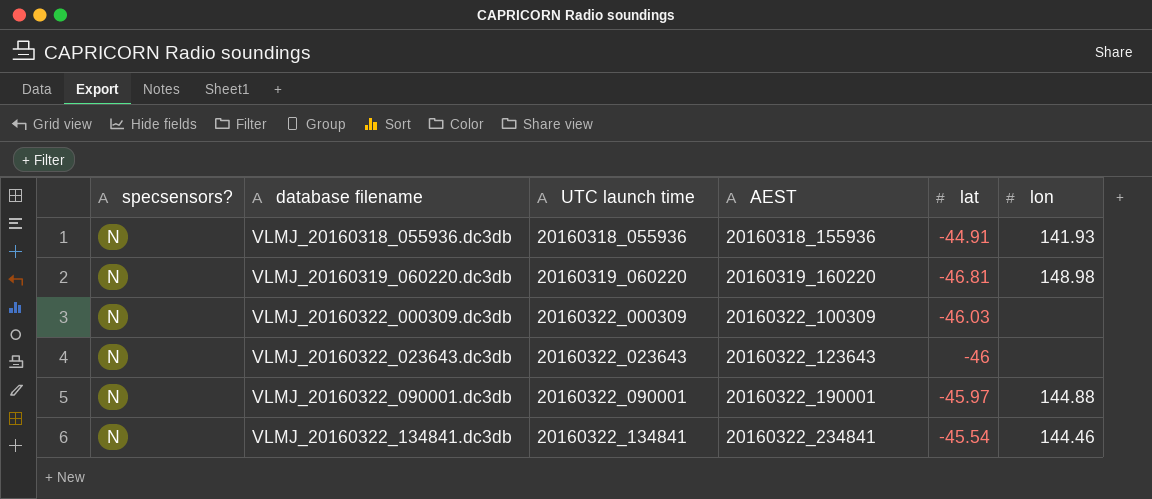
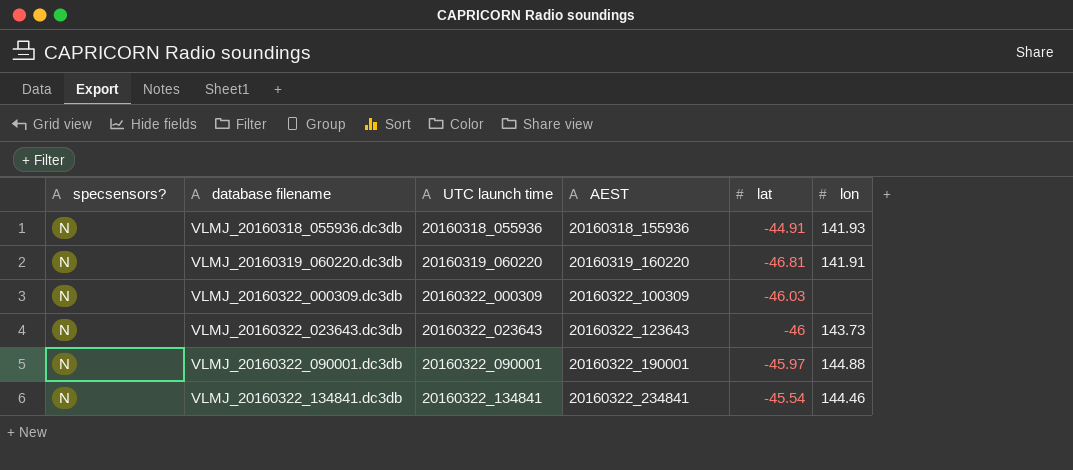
VLMJ_20160319_060220.dc3db | lon: 148.98 -> 141.91
VLMJ_20160322_023643.dc3db | lon: none -> 143.73

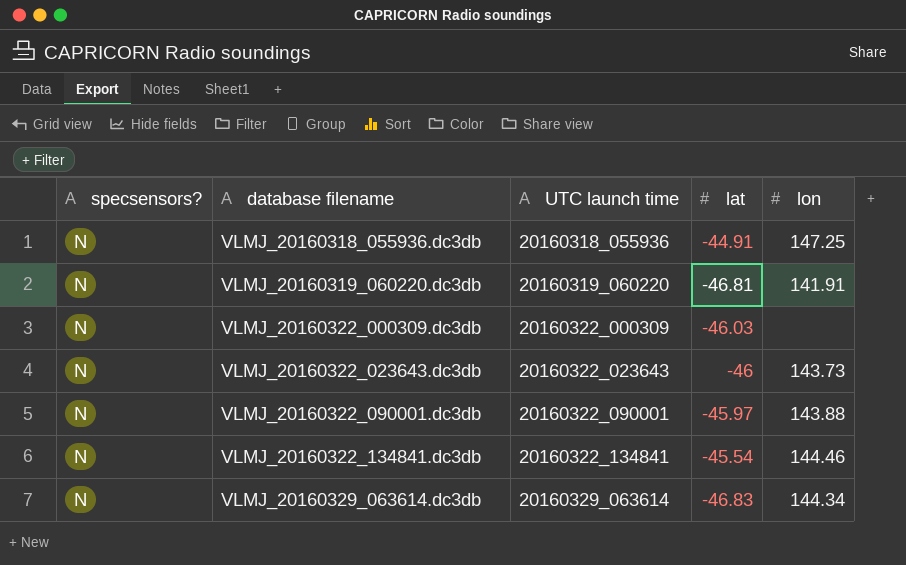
column AEST | position: 4 -> none
VLMJ_20160318_055936.dc3db | lon: 141.93 -> 147.25
VLMJ_20160322_090001.dc3db | lon: 144.88 -> 143.88
row VLMJ_20160329_063614.dc3db: none -> N | 20160329_063614 | -46.83 | 144.34

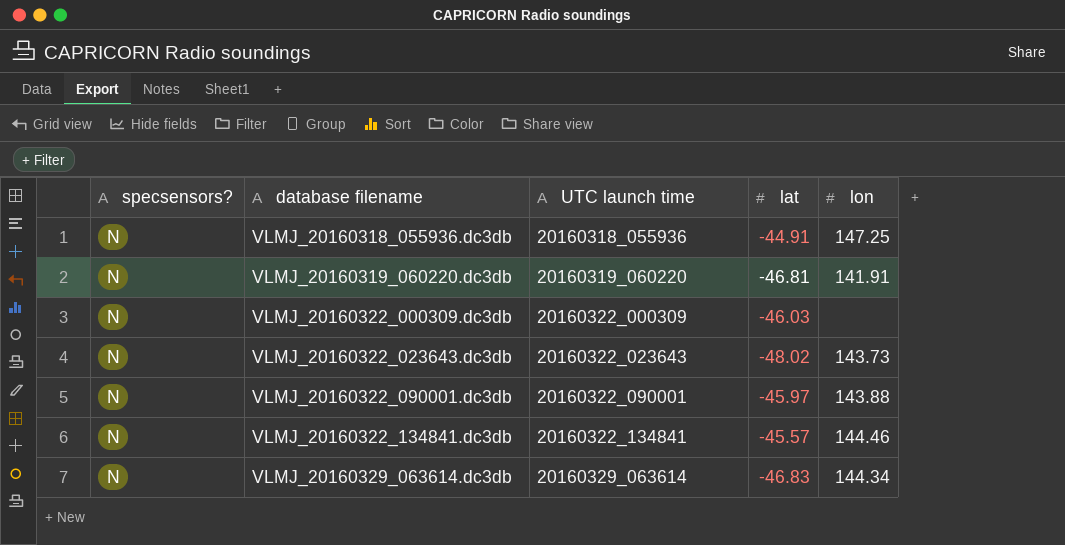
VLMJ_20160322_023643.dc3db | lat: -46 -> -48.02
VLMJ_20160322_134841.dc3db | lat: -45.54 -> -45.57

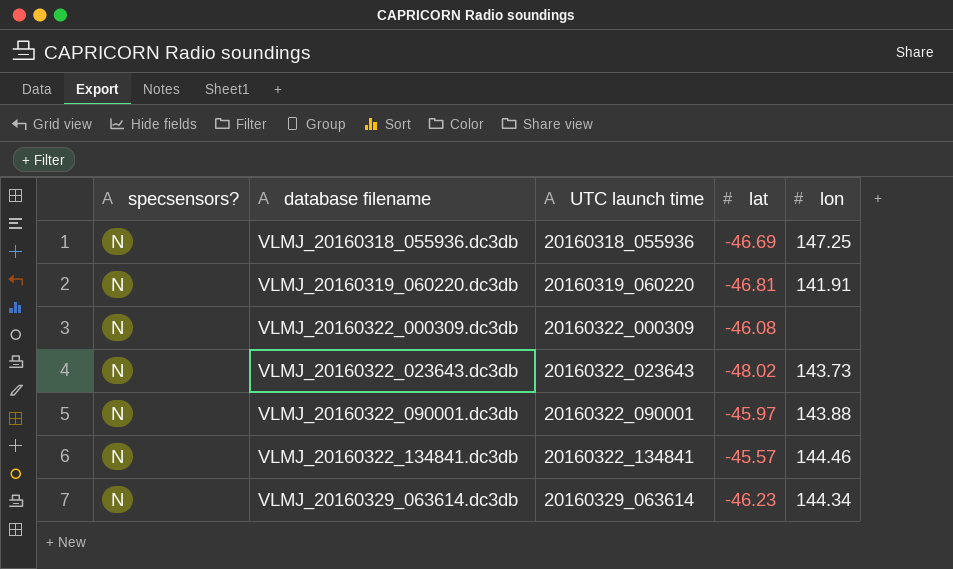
VLMJ_20160318_055936.dc3db | lat: -44.91 -> -46.69
VLMJ_20160322_000309.dc3db | lat: -46.03 -> -46.08
VLMJ_20160329_063614.dc3db | lat: -46.83 -> -46.23

